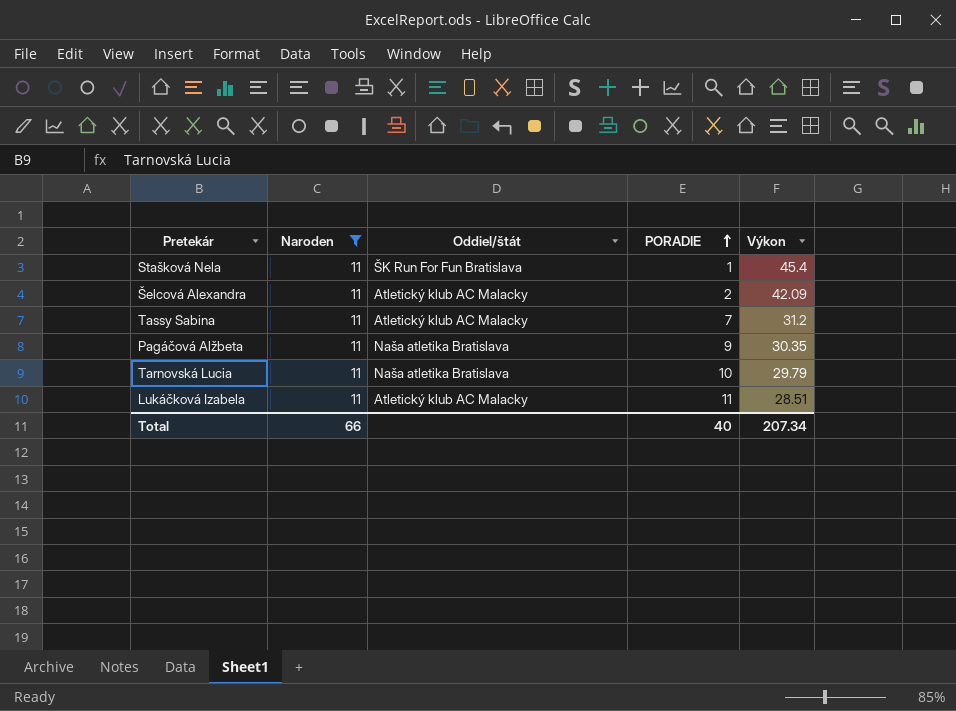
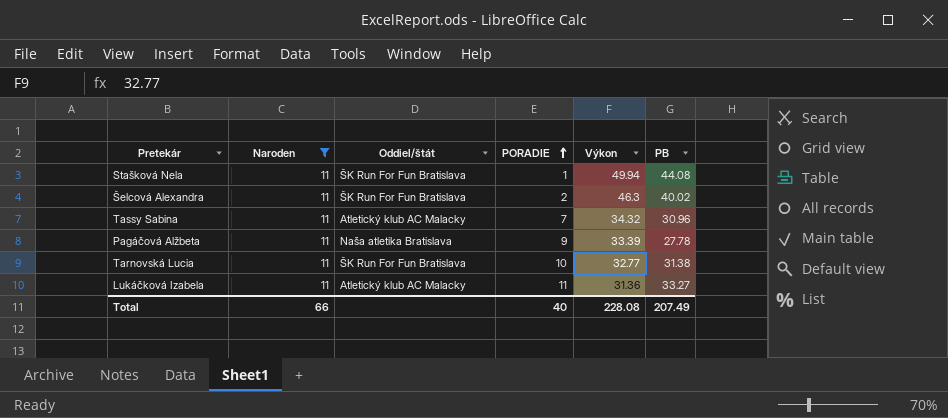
column PB | position: none -> 6
Stašková Nela | Výkon: 45.4 -> 49.94
Šelcová Alexandra | Oddiel/štát: Atletický klub AC Malacky -> ŠK Run For Fun Bratislava
Šelcová Alexandra | Výkon: 42.09 -> 46.3
Tassy Sabina | Výkon: 31.2 -> 34.32
Pagáčová Alžbeta | Výkon: 30.35 -> 33.39
Tarnovská Lucia | Oddiel/štát: Naša atletika Bratislava -> ŠK Run For Fun Bratislava
Tarnovská Lucia | Výkon: 29.79 -> 32.77
Lukáčková Izabela | Výkon: 28.51 -> 31.36
Total | Výkon: 207.34 -> 228.08

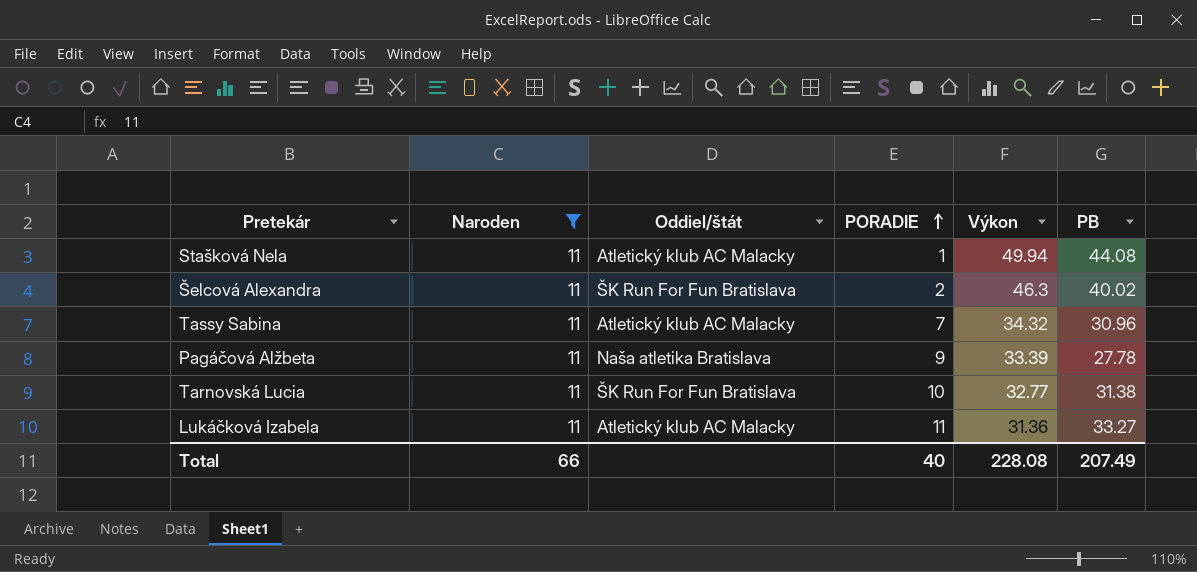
Stašková Nela | Oddiel/štát: ŠK Run For Fun Bratislava -> Atletický klub AC Malacky

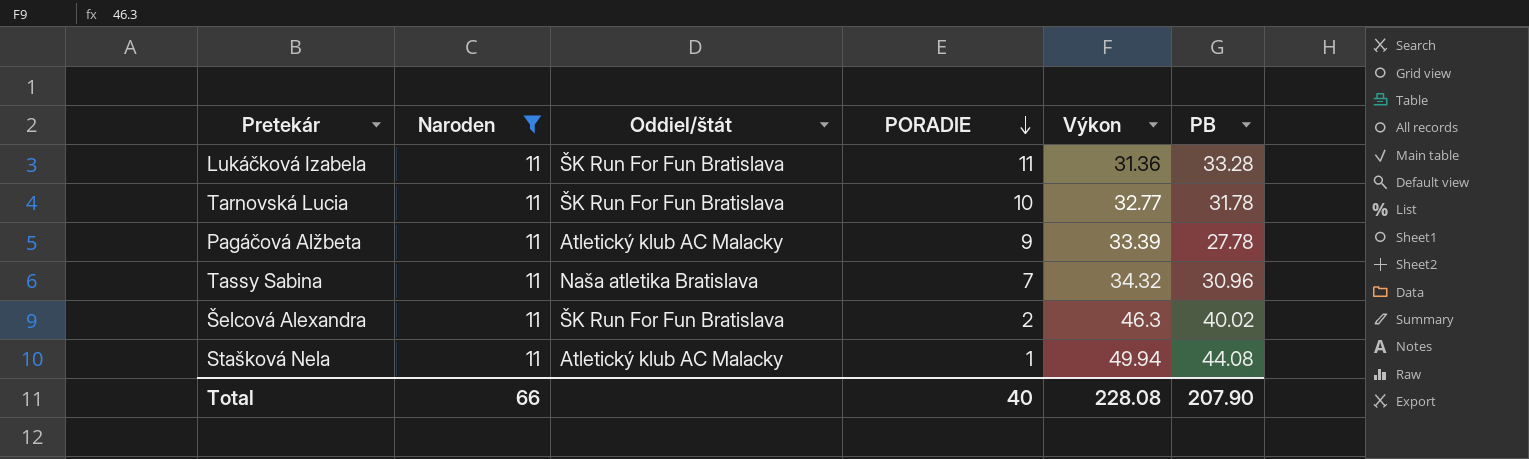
row order: PORADIE ascending -> PORADIE descending
Lukáčková Izabela | Oddiel/štát: Atletický klub AC Malacky -> ŠK Run For Fun Bratislava
Lukáčková Izabela | PB: 33.27 -> 33.28
Tarnovská Lucia | PB: 31.38 -> 31.78
Pagáčová Alžbeta | Oddiel/štát: Naša atletika Bratislava -> Atletický klub AC Malacky
Tassy Sabina | Oddiel/štát: Atletický klub AC Malacky -> Naša atletika Bratislava
Total | PB: 207.49 -> 207.90

